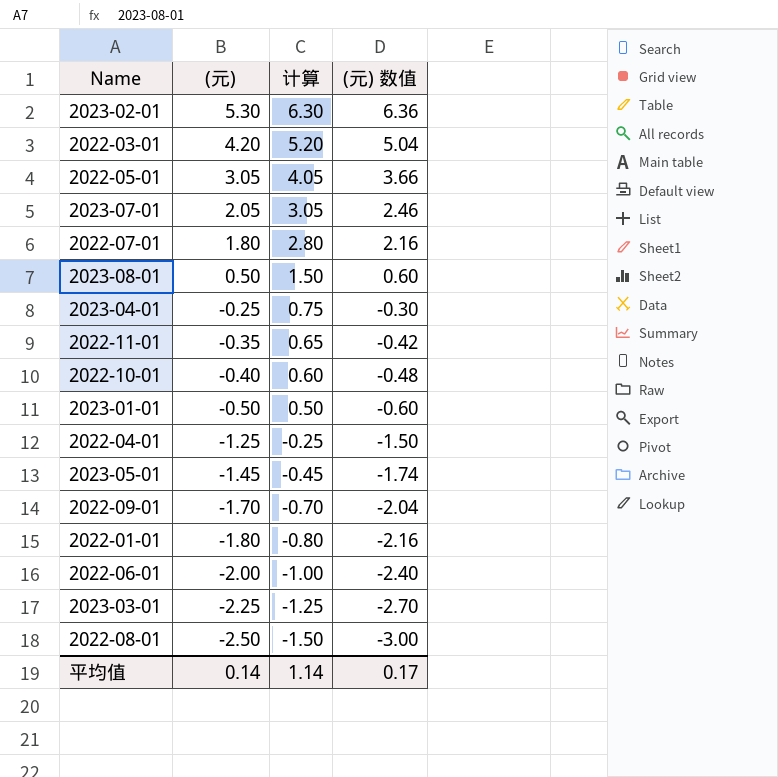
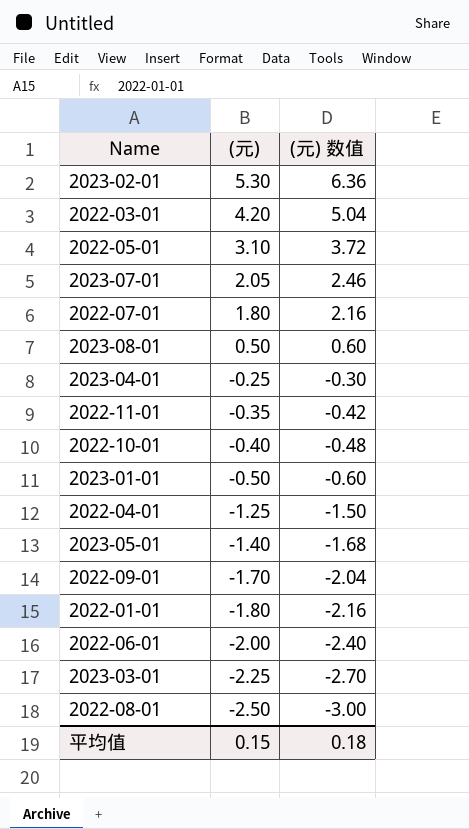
column 计算 | formula: [(元)] + 1 -> none
2022-05-01 | (元): 3.05 -> 3.10
2022-05-01 | (元) 数值: 3.66 -> 3.72
2023-05-01 | (元): -1.45 -> -1.40
2023-05-01 | (元) 数值: -1.74 -> -1.68
平均值 | (元): 0.14 -> 0.15
平均值 | (元) 数值: 0.17 -> 0.18

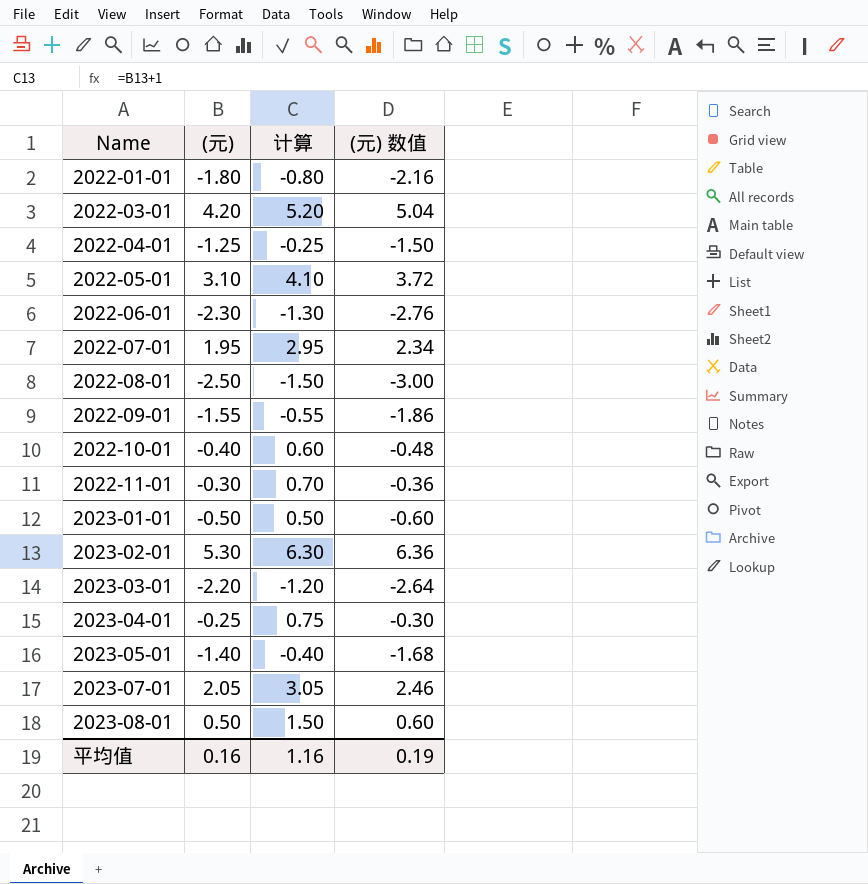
row order: (元) descending -> Name ascending
column 计算 | formula: none -> [(元)] + 1
2022-06-01 | (元): -2.00 -> -2.30
2022-06-01 | (元) 数值: -2.40 -> -2.76
2022-07-01 | (元): 1.80 -> 1.95
2022-07-01 | (元) 数值: 2.16 -> 2.34
2022-09-01 | (元): -1.70 -> -1.55
2022-09-01 | (元) 数值: -2.04 -> -1.86
2022-11-01 | (元): -0.35 -> -0.30
2022-11-01 | (元) 数值: -0.42 -> -0.36
2023-03-01 | (元): -2.25 -> -2.20
2023-03-01 | (元) 数值: -2.70 -> -2.64
平均值 | (元): 0.15 -> 0.16
平均值 | (元) 数值: 0.18 -> 0.19

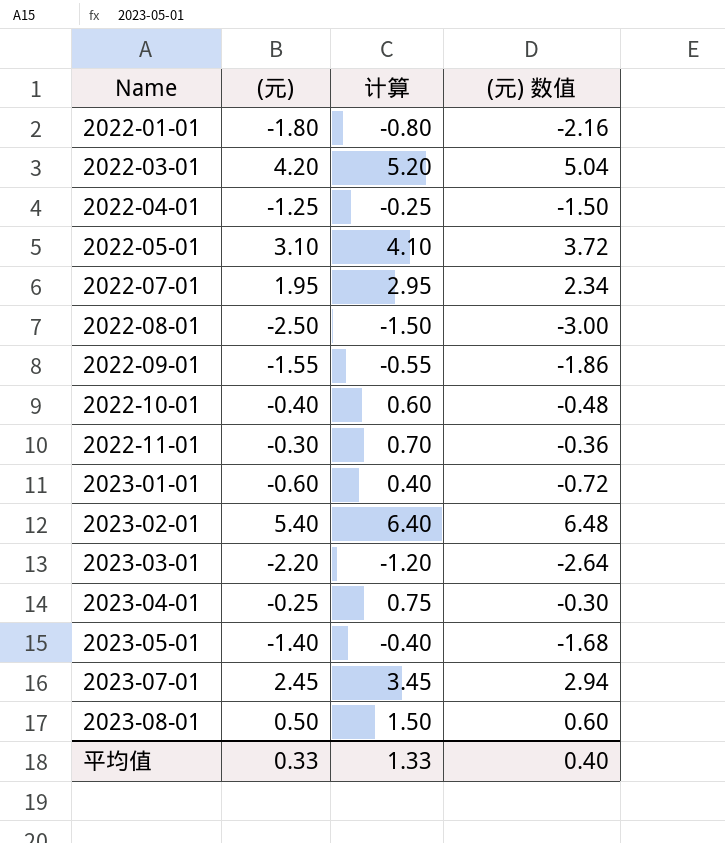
row 2022-06-01: -2.30 | -1.30 | -2.76 -> none
2023-01-01 | (元): -0.50 -> -0.60
2023-01-01 | 计算: 0.50 -> 0.40
2023-01-01 | (元) 数值: -0.60 -> -0.72
2023-02-01 | (元): 5.30 -> 5.40
2023-02-01 | 计算: 6.30 -> 6.40
2023-02-01 | (元) 数值: 6.36 -> 6.48
2023-07-01 | (元): 2.05 -> 2.45
2023-07-01 | 计算: 3.05 -> 3.45
2023-07-01 | (元) 数值: 2.46 -> 2.94
平均值 | (元): 0.16 -> 0.33
平均值 | 计算: 1.16 -> 1.33
平均值 | (元) 数值: 0.19 -> 0.40

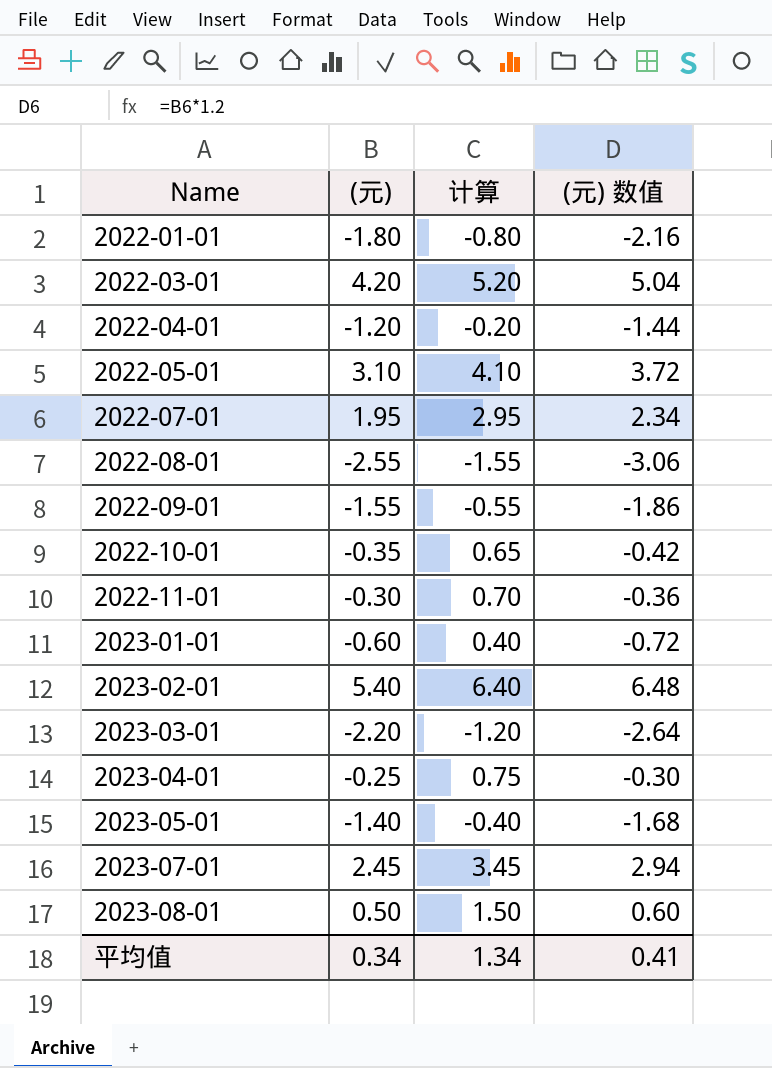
2022-04-01 | (元): -1.25 -> -1.20
2022-04-01 | 计算: -0.25 -> -0.20
2022-04-01 | (元) 数值: -1.50 -> -1.44
2022-08-01 | (元): -2.50 -> -2.55
2022-08-01 | 计算: -1.50 -> -1.55
2022-08-01 | (元) 数值: -3.00 -> -3.06
2022-10-01 | (元): -0.40 -> -0.35
2022-10-01 | 计算: 0.60 -> 0.65
2022-10-01 | (元) 数值: -0.48 -> -0.42
平均值 | (元): 0.33 -> 0.34
平均值 | 计算: 1.33 -> 1.34
平均值 | (元) 数值: 0.40 -> 0.41

